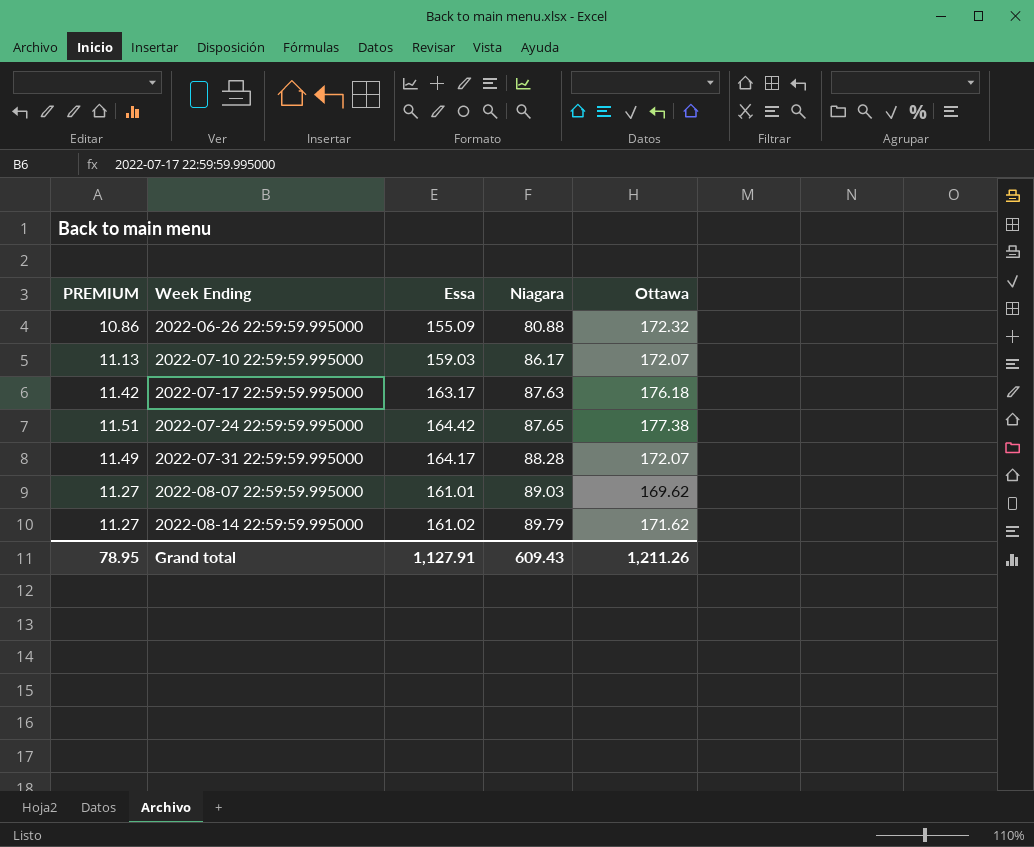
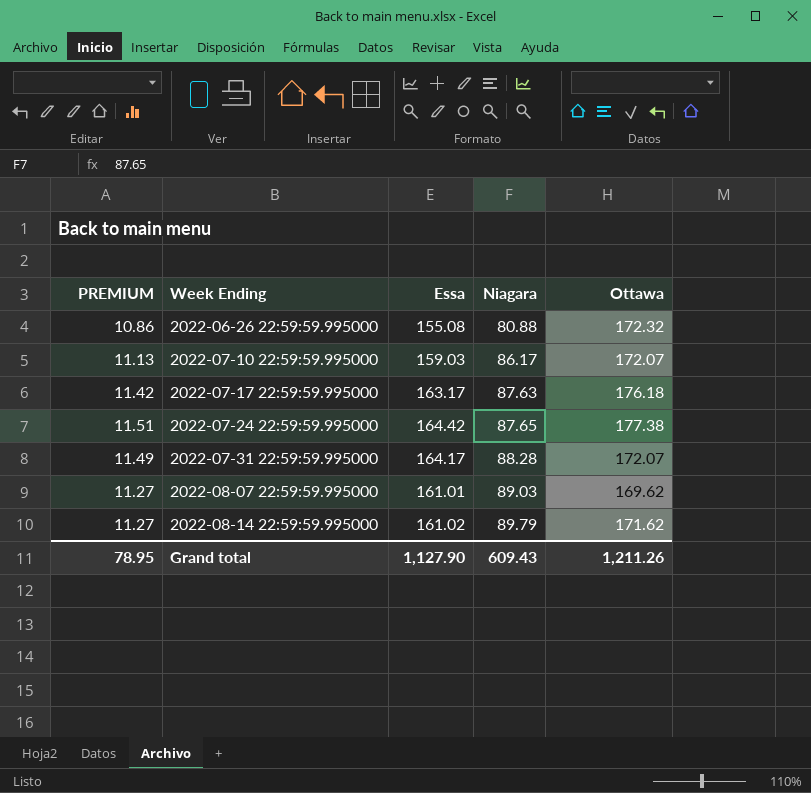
2022-06-26 22:59:59.995000 | Essa: 155.09 -> 155.08
Grand total | Essa: 1,127.91 -> 1,127.90

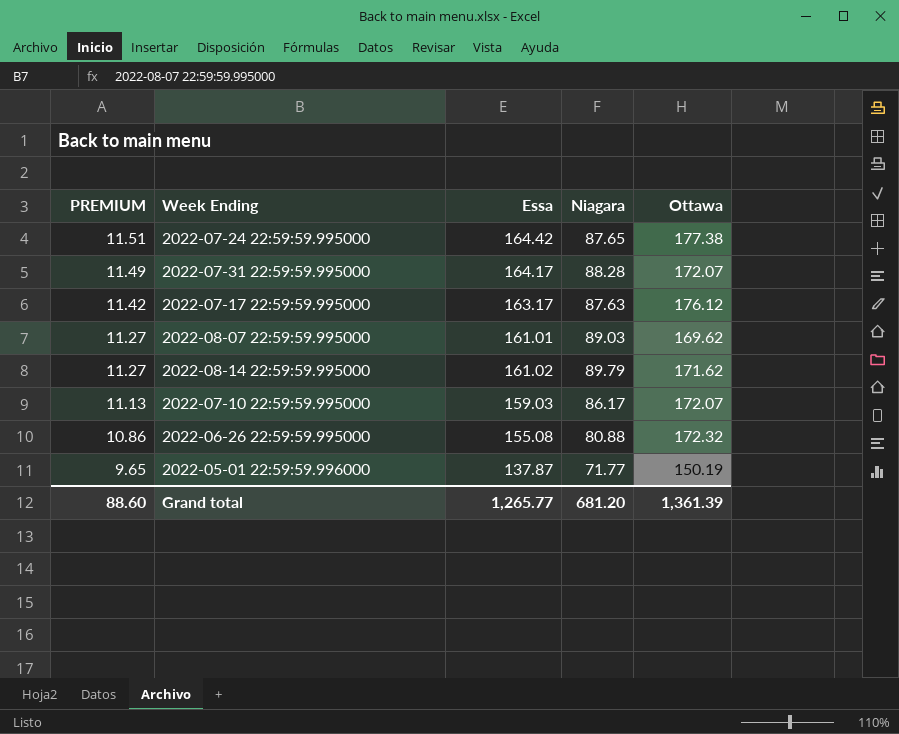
row order: Week Ending ascending -> PREMIUM descending
2022-07-17 22:59:59.995000 | Ottawa: 176.18 -> 176.12
row 2022-05-01 22:59:59.996000: none -> 9.65 | 137.87 | 71.77 | 150.19
Grand total | PREMIUM: 78.95 -> 88.60
Grand total | Essa: 1,127.90 -> 1,265.77
Grand total | Niagara: 609.43 -> 681.20
Grand total | Ottawa: 1,211.26 -> 1,361.39

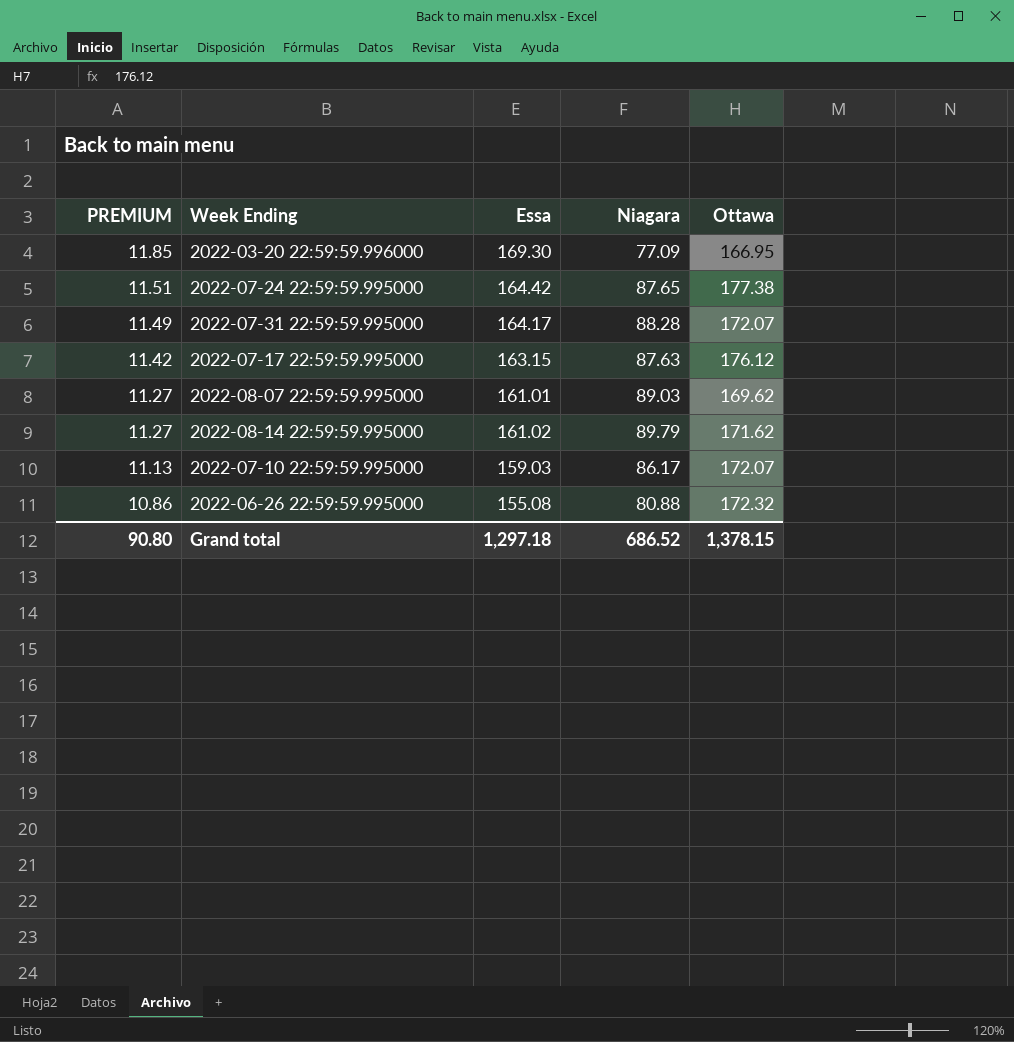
row 2022-05-01 22:59:59.996000: 9.65 | 137.87 | 71.77 | 150.19 -> none
row 2022-03-20 22:59:59.996000: none -> 11.85 | 169.30 | 77.09 | 166.95
2022-07-17 22:59:59.995000 | Essa: 163.17 -> 163.15
Grand total | PREMIUM: 88.60 -> 90.80
Grand total | Essa: 1,265.77 -> 1,297.18
Grand total | Niagara: 681.20 -> 686.52
Grand total | Ottawa: 1,361.39 -> 1,378.15

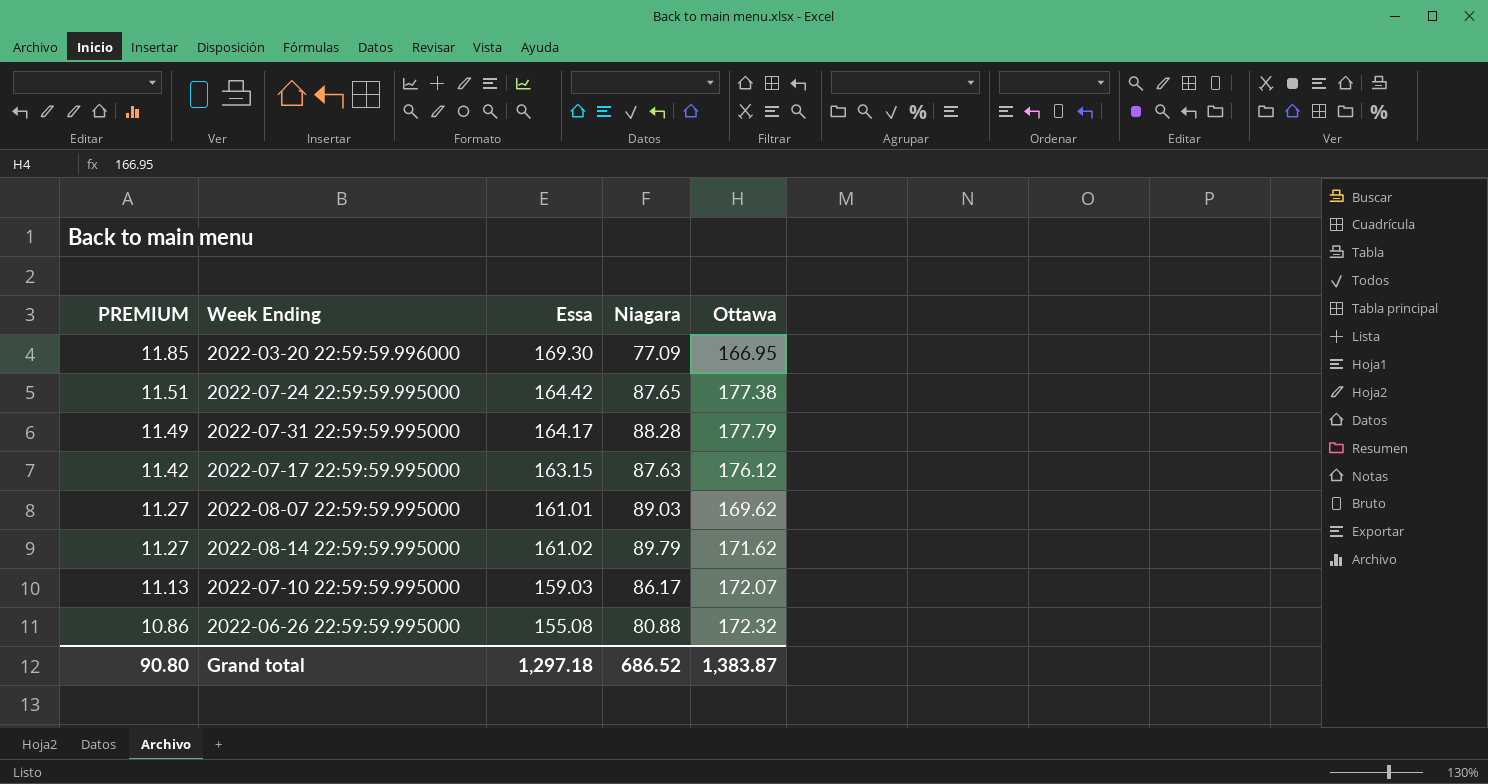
2022-07-31 22:59:59.995000 | Ottawa: 172.07 -> 177.79
Grand total | Ottawa: 1,378.15 -> 1,383.87

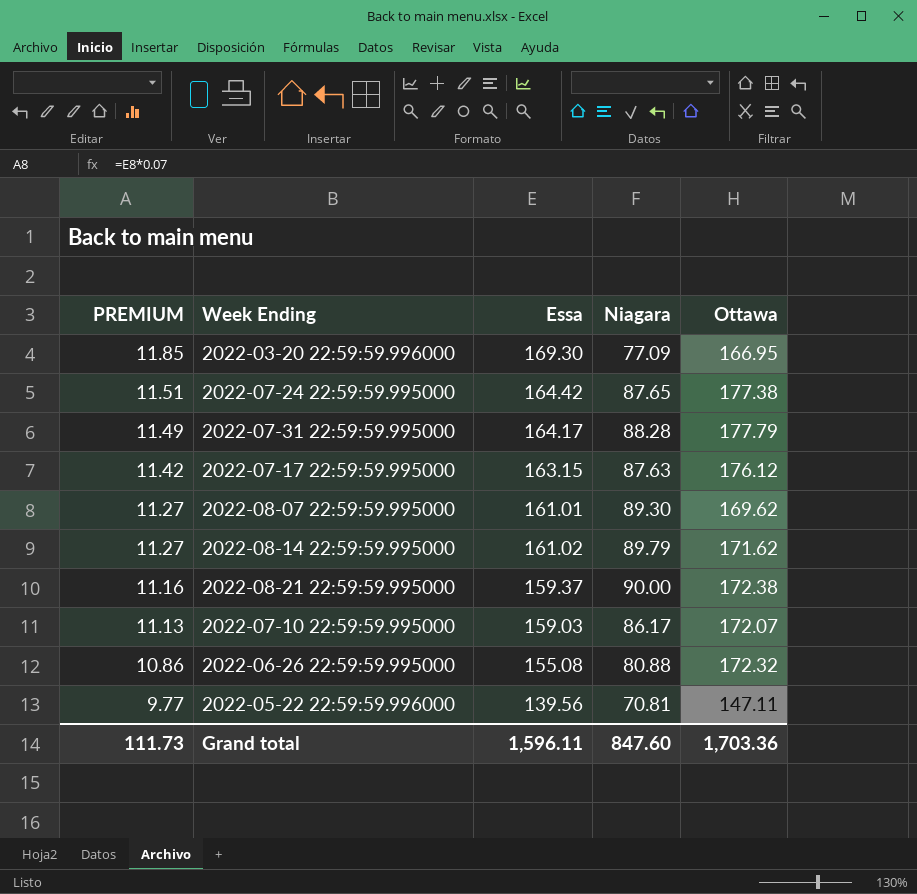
2022-08-07 22:59:59.995000 | Niagara: 89.03 -> 89.30
row 2022-08-21 22:59:59.995000: none -> 11.16 | 159.37 | 90.00 | 172.38
row 2022-05-22 22:59:59.996000: none -> 9.77 | 139.56 | 70.81 | 147.11
Grand total | PREMIUM: 90.80 -> 111.73
Grand total | Essa: 1,297.18 -> 1,596.11
Grand total | Niagara: 686.52 -> 847.60
Grand total | Ottawa: 1,383.87 -> 1,703.36

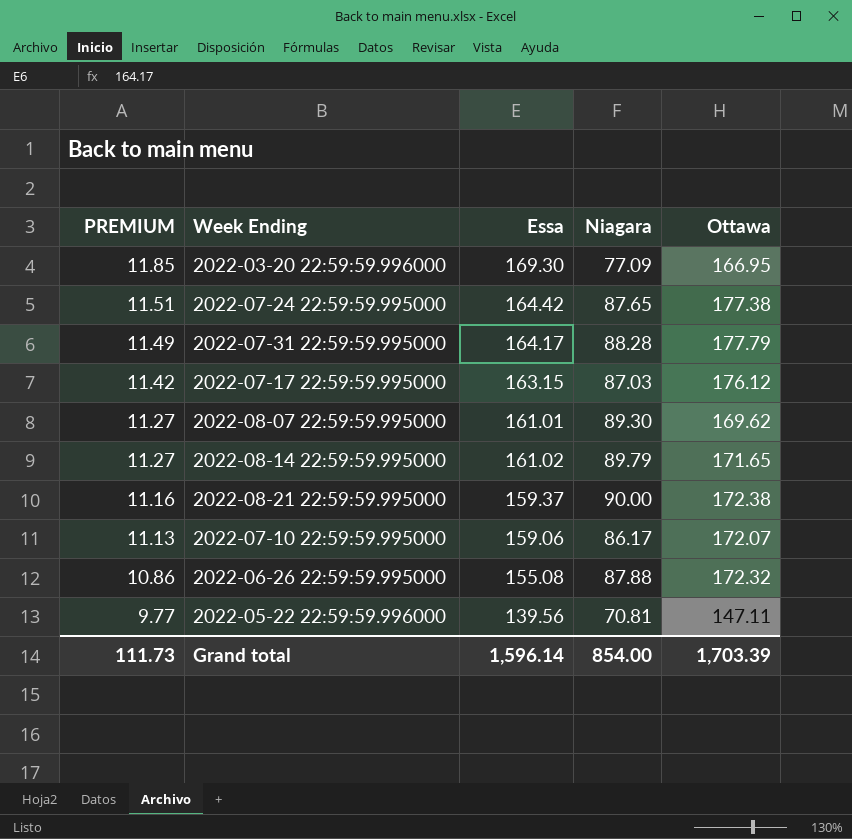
2022-07-17 22:59:59.995000 | Niagara: 87.63 -> 87.03
2022-08-14 22:59:59.995000 | Ottawa: 171.62 -> 171.65
2022-07-10 22:59:59.995000 | Essa: 159.03 -> 159.06
2022-06-26 22:59:59.995000 | Niagara: 80.88 -> 87.88
Grand total | Essa: 1,596.11 -> 1,596.14
Grand total | Niagara: 847.60 -> 854.00
Grand total | Ottawa: 1,703.36 -> 1,703.39

